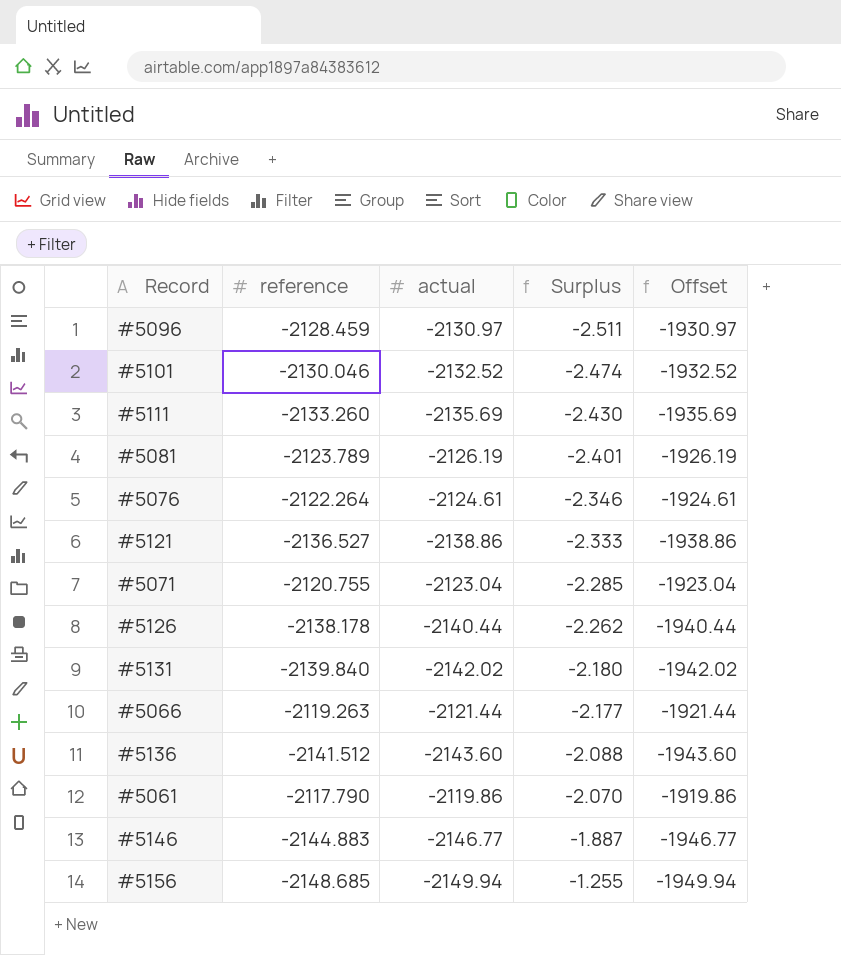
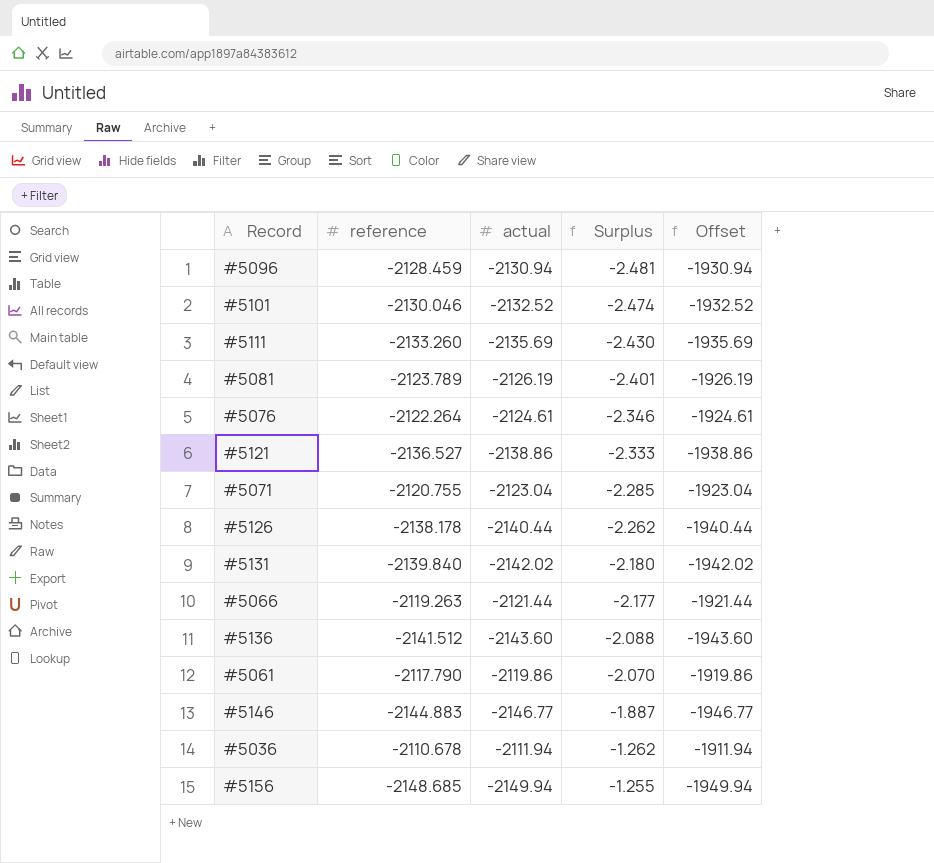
#5096 | actual: -2130.97 -> -2130.94
#5096 | Surplus: -2.511 -> -2.481
#5096 | Offset: -1930.97 -> -1930.94
row #5036: none -> -2110.678 | -2111.94 | -1.262 | -1911.94

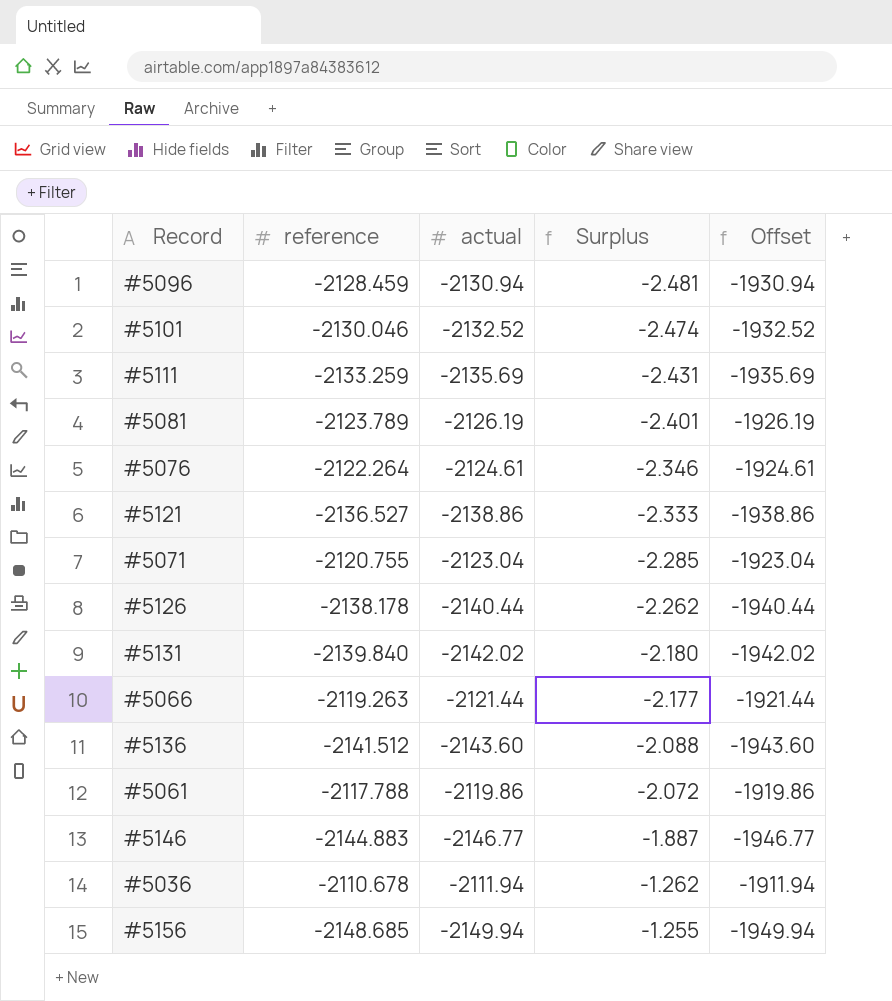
#5111 | reference: -2133.260 -> -2133.259
#5111 | Surplus: -2.430 -> -2.431
#5061 | reference: -2117.790 -> -2117.788
#5061 | Surplus: -2.070 -> -2.072

